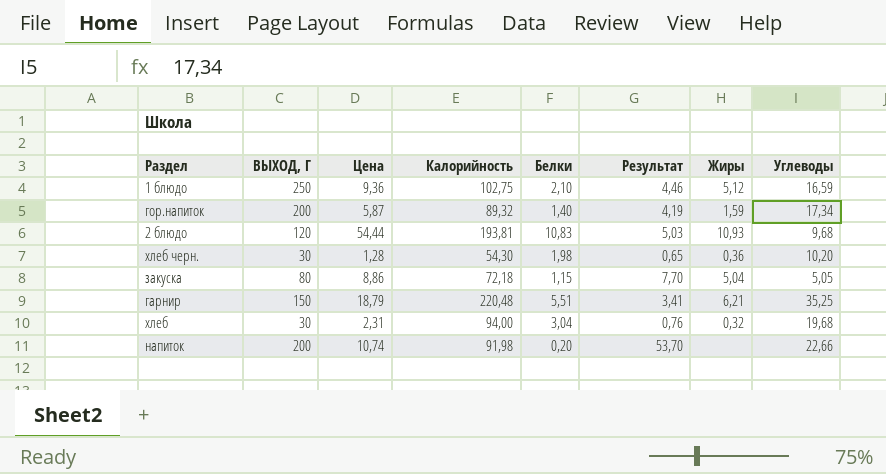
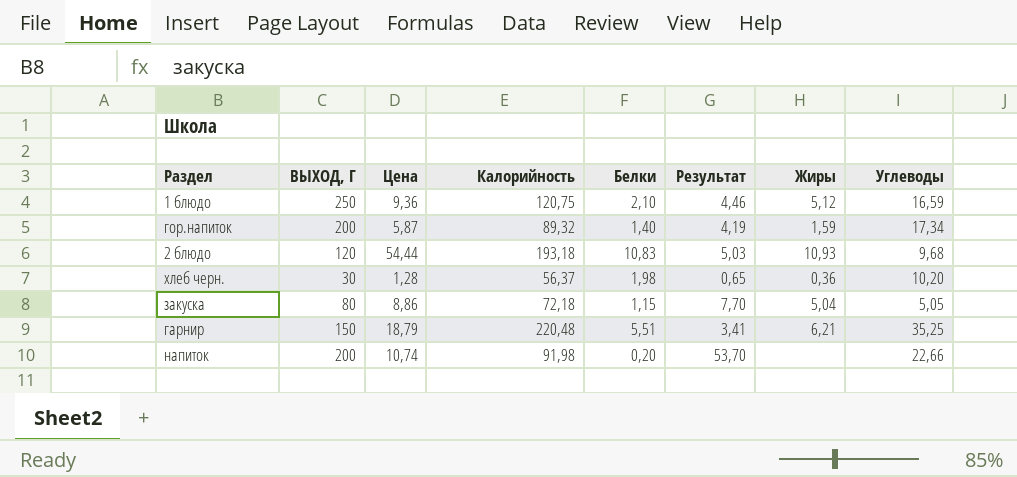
row хлеб: 30 | 2,31 | 94,00 | 3,04 | 0,76 | 0,32 | 19,68 -> none
1 блюдо | Калорийность: 102,75 -> 120,75
2 блюдо | Калорийность: 193,81 -> 193,18
хлеб черн. | Калорийность: 54,30 -> 56,37

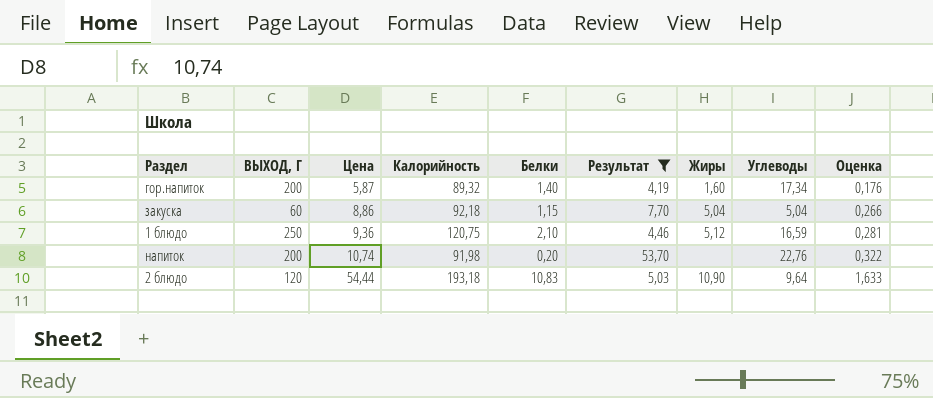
filter: none -> Результат >= 4,19
row order: none -> Цена ascending
column Оценка | formula: none -> [Цена] * 0,03
гор.напиток | Жиры: 1,59 -> 1,60
закуска | ВЫХОД, Г: 80 -> 60
закуска | Калорийность: 72,18 -> 92,18
закуска | Углеводы: 5,05 -> 5,04
напиток | Углеводы: 22,66 -> 22,76
2 блюдо | Жиры: 10,93 -> 10,90
2 блюдо | Углеводы: 9,68 -> 9,64

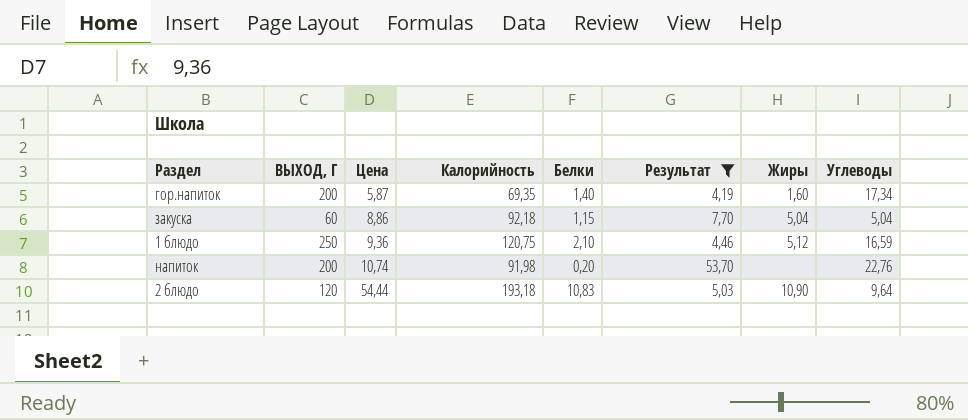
column Оценка | formula: [Цена] * 0,03 -> none
гор.напиток | Калорийность: 89,32 -> 69,35

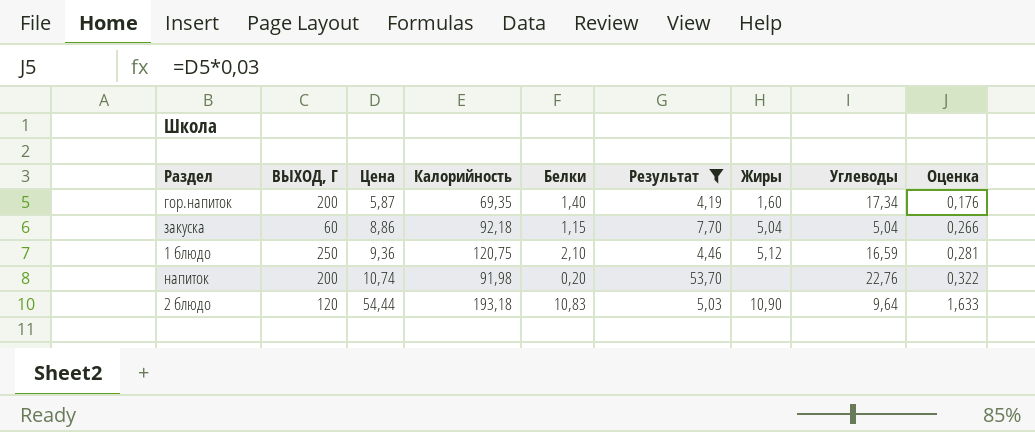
column Оценка | formula: none -> [Цена] * 0,03

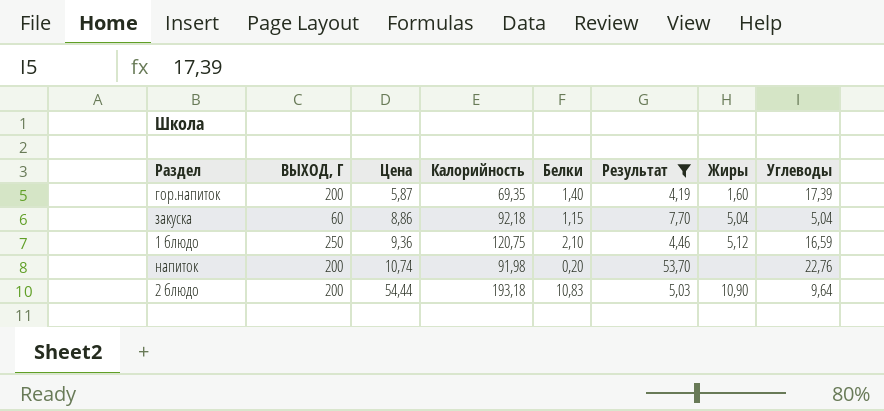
column Оценка | formula: [Цена] * 0,03 -> none
гор.напиток | Углеводы: 17,34 -> 17,39
2 блюдо | ВЫХОД, Г: 120 -> 200

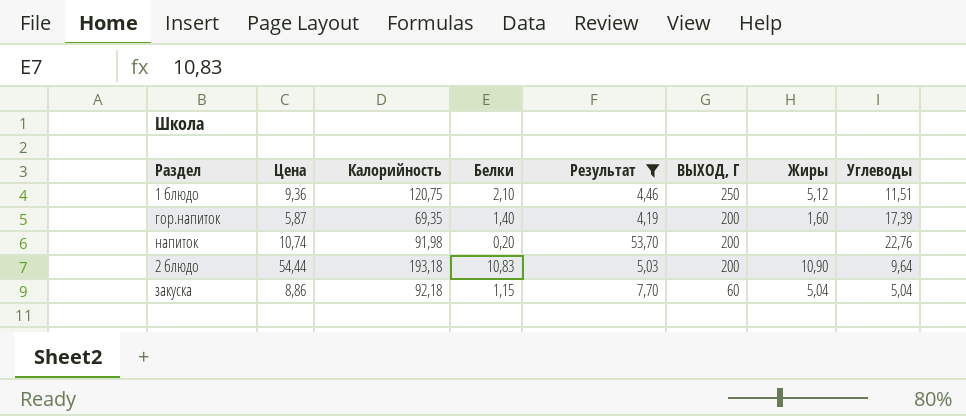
row order: Цена ascending -> ВЫХОД, Г descending
column ВЫХОД, Г | position: 2 -> 6
1 блюдо | Углеводы: 16,59 -> 11,51

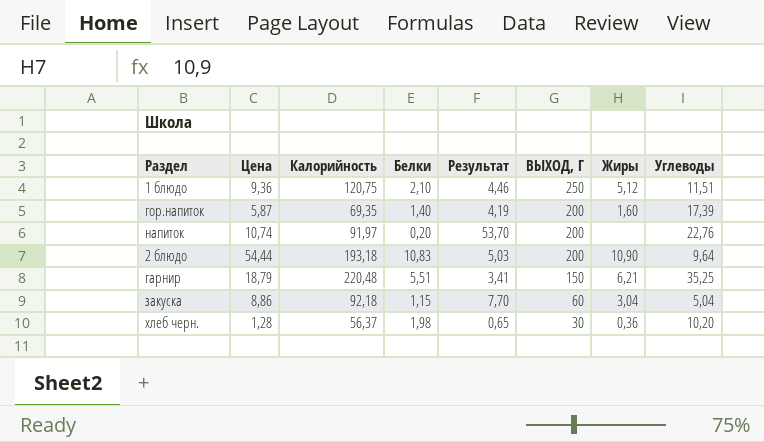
filter: Результат >= 4,19 -> none
напиток | Калорийность: 91,98 -> 91,97
закуска | Жиры: 5,04 -> 3,04

